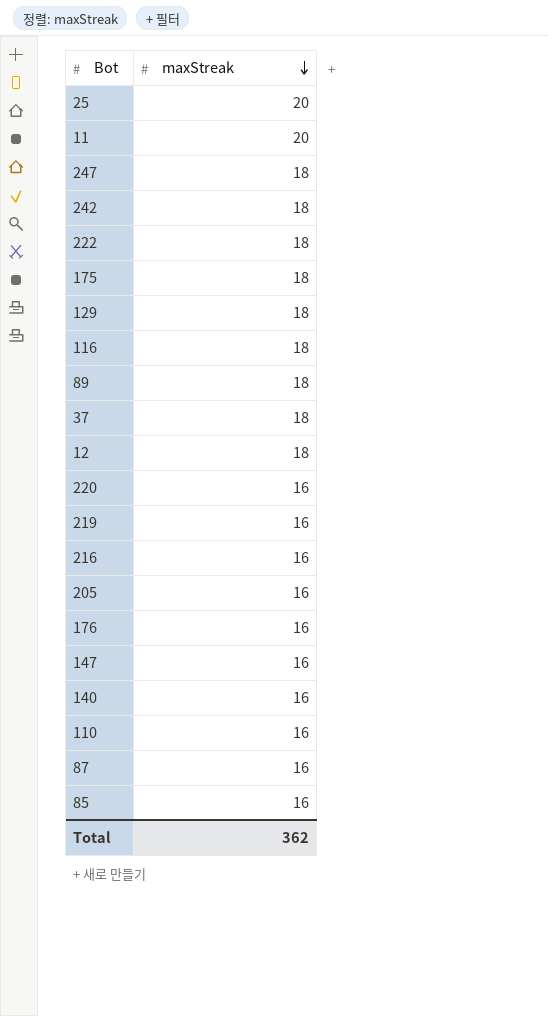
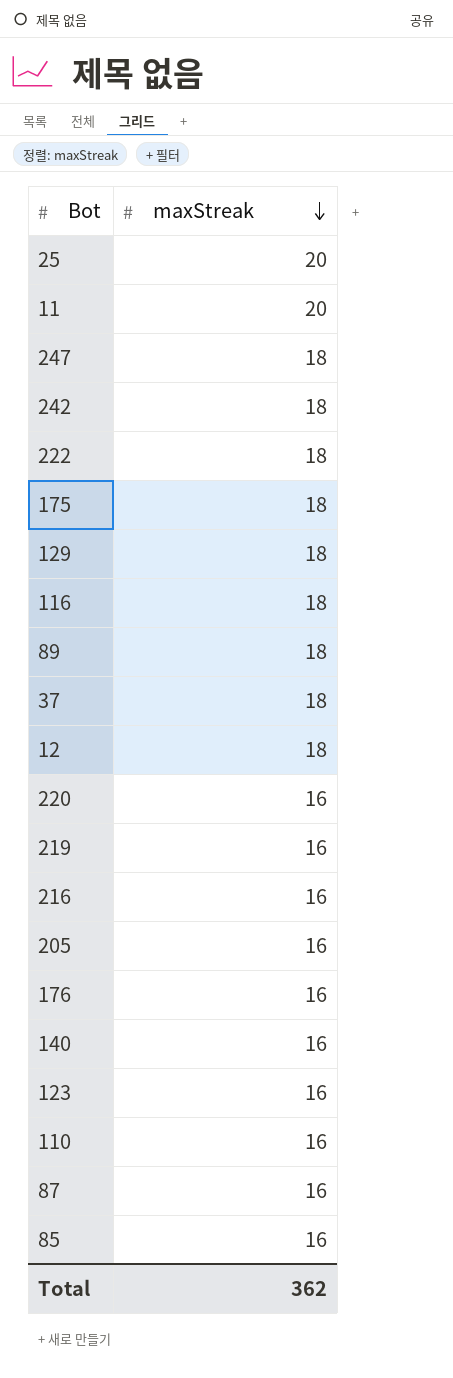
row 147: 16 -> none
row 123: none -> 16

